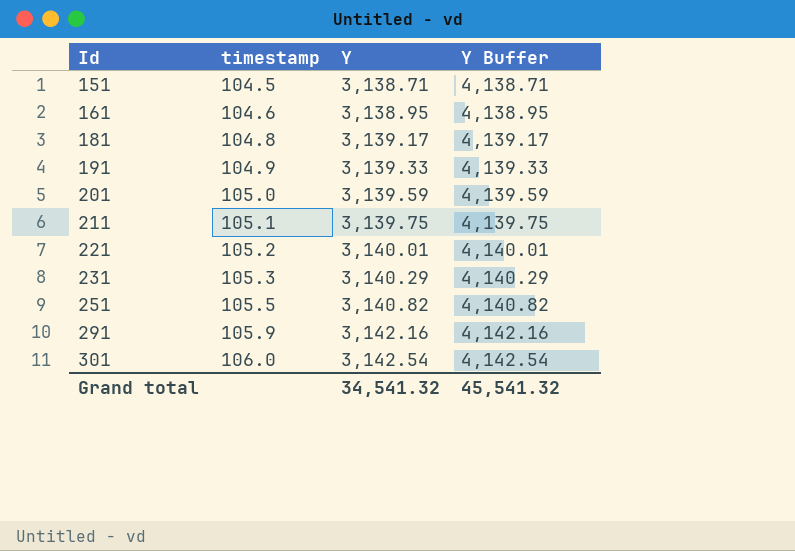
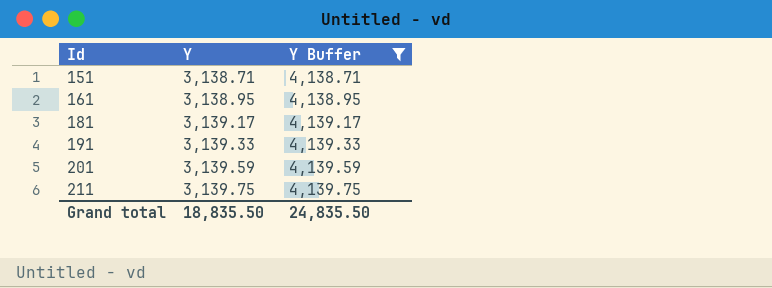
filter: none -> Y Buffer <= 4,139.75
column timestamp | position: 2 -> none
Grand total | Y: 34,541.32 -> 18,835.50
Grand total | Y Buffer: 45,541.32 -> 24,835.50

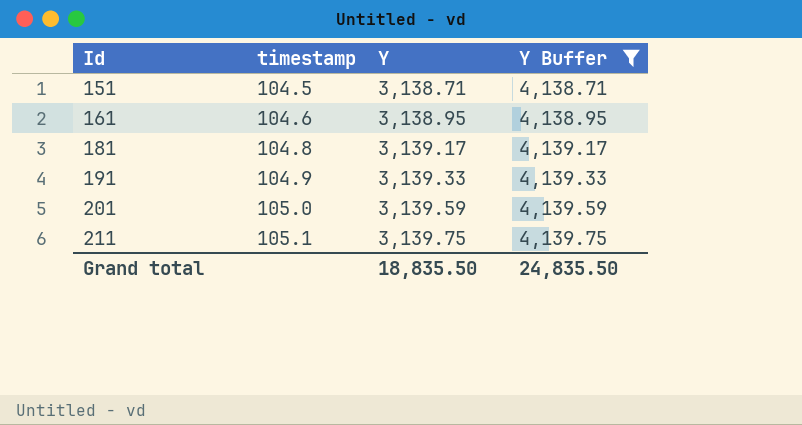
column timestamp | position: none -> 2

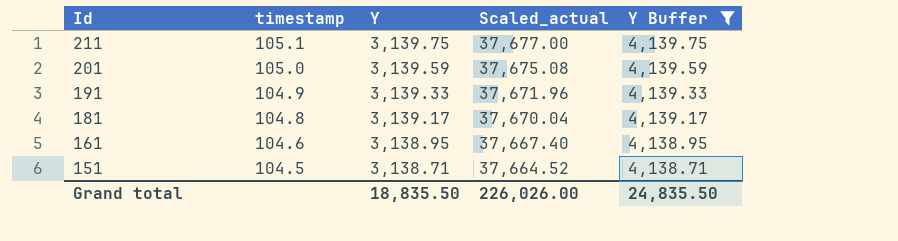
row order: Id ascending -> Id descending
column Scaled_actual | formula: none -> [Y] * 12

